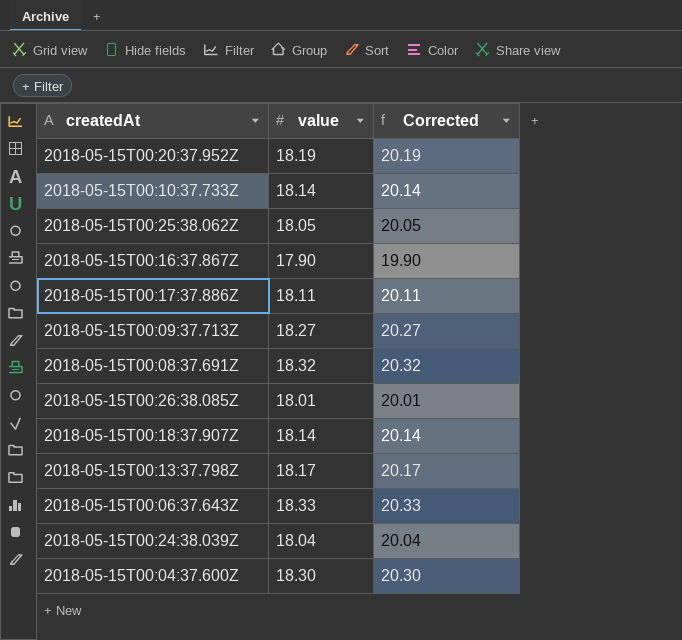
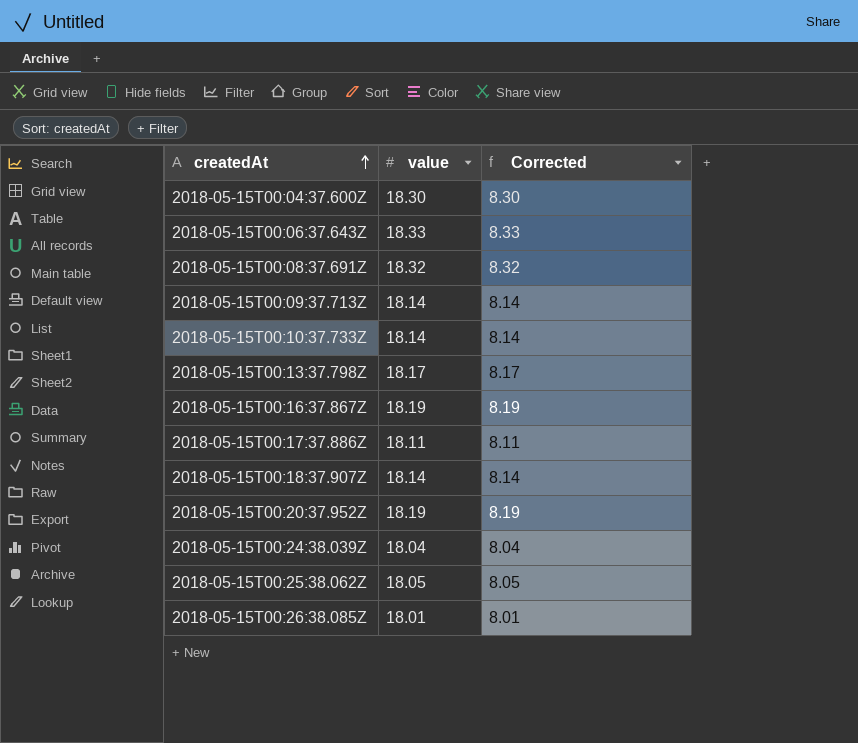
row order: none -> createdAt ascending
column Corrected | formula: [value] + 2 -> [value] - 10
2018-05-15T00:09:37.713Z | value: 18.27 -> 18.14
2018-05-15T00:16:37.867Z | value: 17.90 -> 18.19

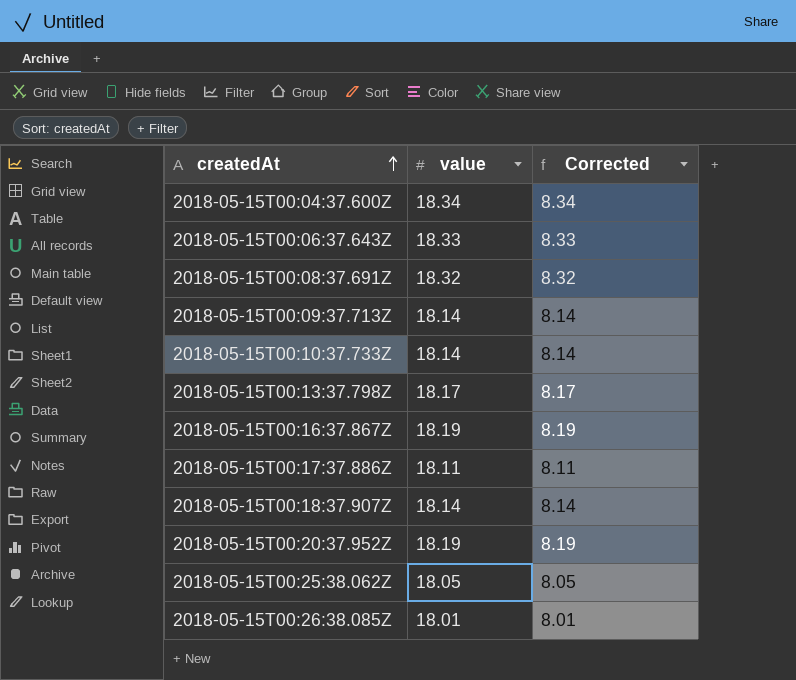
row 2018-05-15T00:24:38.039Z: 18.04 | 8.04 -> none
2018-05-15T00:04:37.600Z | value: 18.30 -> 18.34
2018-05-15T00:04:37.600Z | Corrected: 8.30 -> 8.34

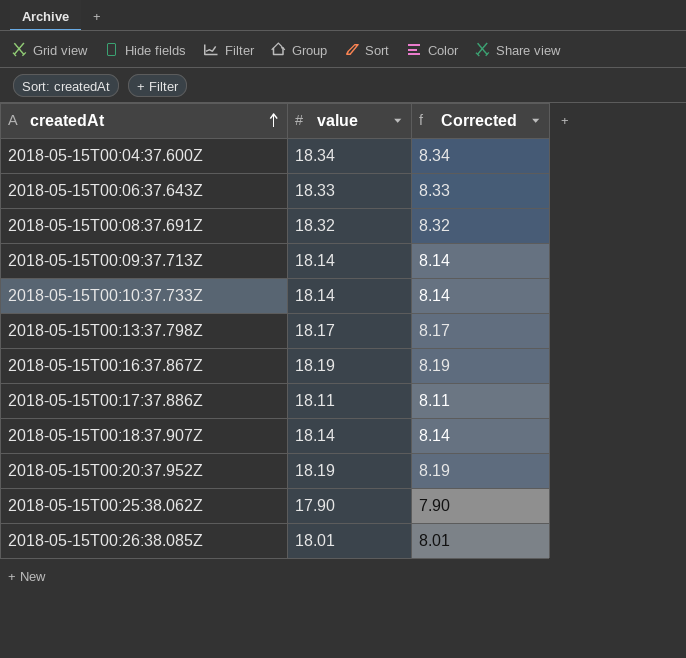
2018-05-15T00:25:38.062Z | value: 18.05 -> 17.90
2018-05-15T00:25:38.062Z | Corrected: 8.05 -> 7.90

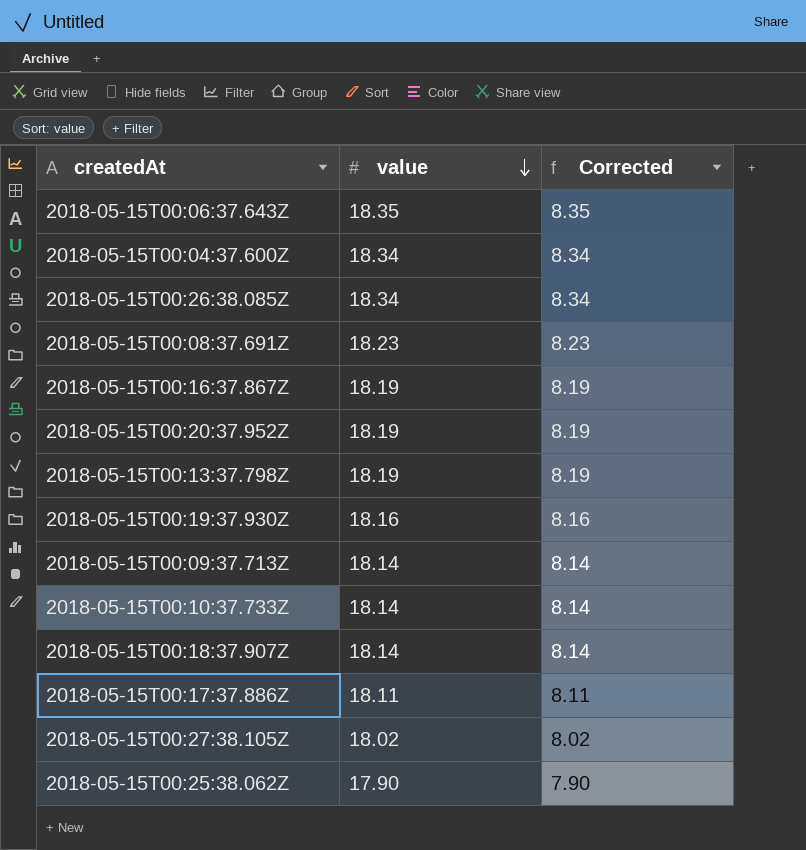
row order: createdAt ascending -> value descending
2018-05-15T00:06:37.643Z | value: 18.33 -> 18.35
2018-05-15T00:06:37.643Z | Corrected: 8.33 -> 8.35
2018-05-15T00:26:38.085Z | value: 18.01 -> 18.34
2018-05-15T00:26:38.085Z | Corrected: 8.01 -> 8.34
2018-05-15T00:08:37.691Z | value: 18.32 -> 18.23
2018-05-15T00:08:37.691Z | Corrected: 8.32 -> 8.23
2018-05-15T00:13:37.798Z | value: 18.17 -> 18.19
2018-05-15T00:13:37.798Z | Corrected: 8.17 -> 8.19
row 2018-05-15T00:19:37.930Z: none -> 18.16 | 8.16
row 2018-05-15T00:27:38.105Z: none -> 18.02 | 8.02

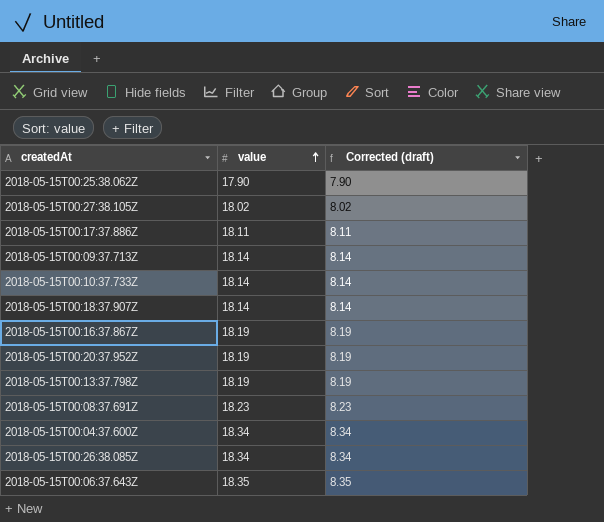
row order: value descending -> value ascending
column name: Corrected -> Corrected (draft)
row 2018-05-15T00:19:37.930Z: 18.16 | 8.16 -> none

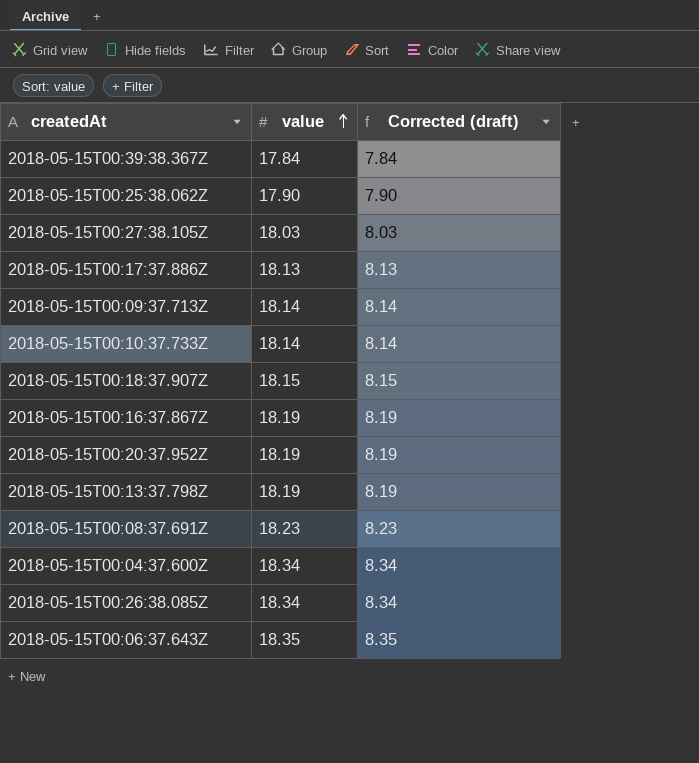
row 2018-05-15T00:39:38.367Z: none -> 17.84 | 7.84
2018-05-15T00:27:38.105Z | value: 18.02 -> 18.03
2018-05-15T00:27:38.105Z | Corrected (draft): 8.02 -> 8.03
2018-05-15T00:17:37.886Z | value: 18.11 -> 18.13
2018-05-15T00:17:37.886Z | Corrected (draft): 8.11 -> 8.13
2018-05-15T00:18:37.907Z | value: 18.14 -> 18.15
2018-05-15T00:18:37.907Z | Corrected (draft): 8.14 -> 8.15

